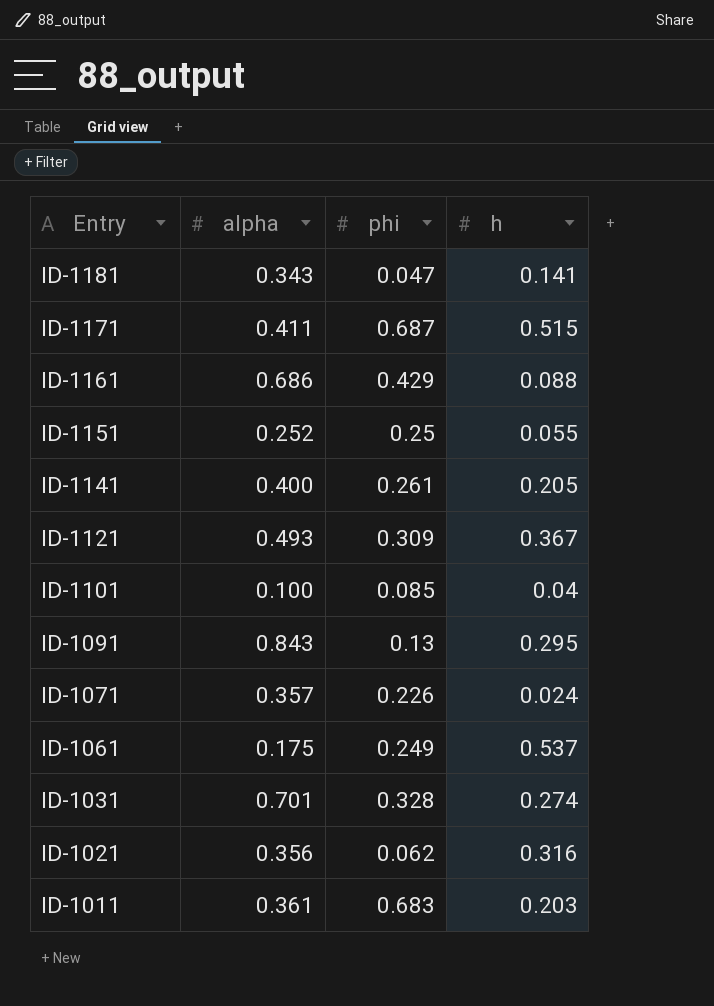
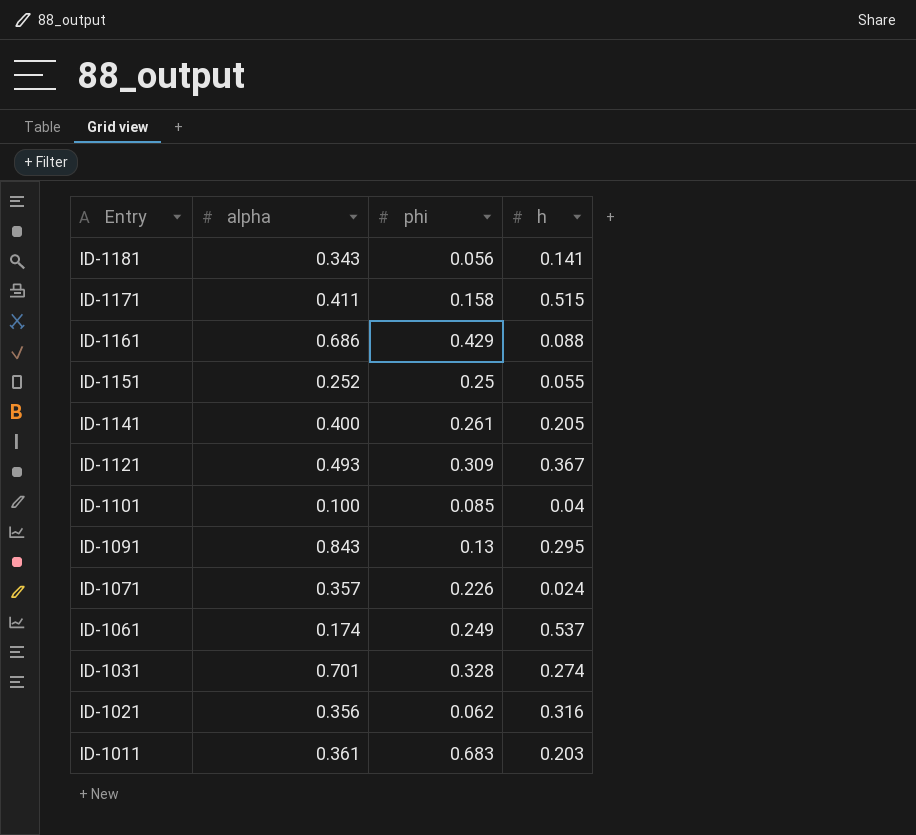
ID-1181 | phi: 0.047 -> 0.056
ID-1171 | phi: 0.687 -> 0.158
ID-1061 | alpha: 0.175 -> 0.174

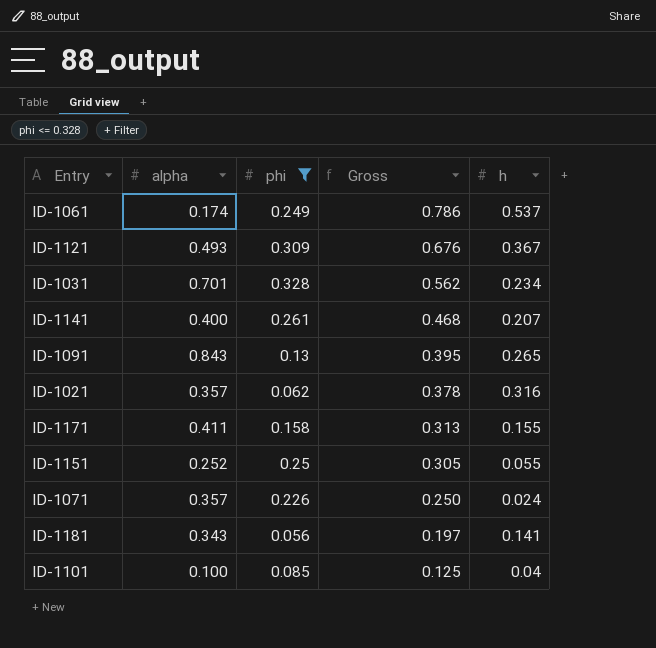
filter: none -> phi <= 0.328
row order: Entry descending -> Gross descending
column Gross | formula: none -> [phi] + [h]
ID-1031 | h: 0.274 -> 0.234
ID-1141 | h: 0.205 -> 0.207
ID-1091 | h: 0.295 -> 0.265
ID-1021 | alpha: 0.356 -> 0.357
ID-1171 | h: 0.515 -> 0.155

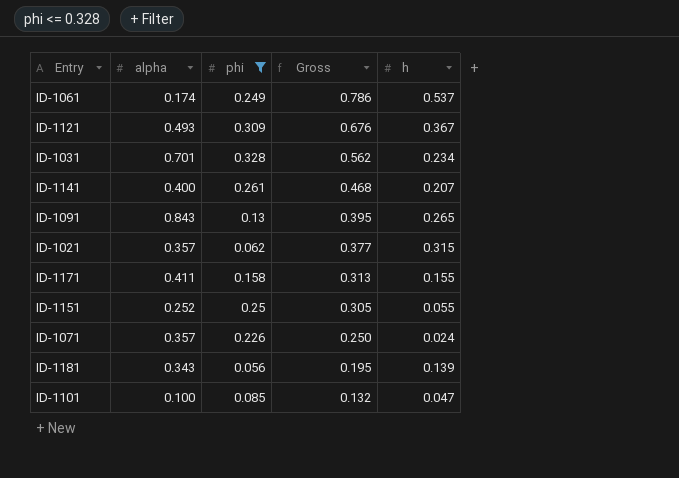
ID-1021 | Gross: 0.378 -> 0.377
ID-1021 | h: 0.316 -> 0.315
ID-1181 | Gross: 0.197 -> 0.195
ID-1181 | h: 0.141 -> 0.139
ID-1101 | Gross: 0.125 -> 0.132
ID-1101 | h: 0.04 -> 0.047

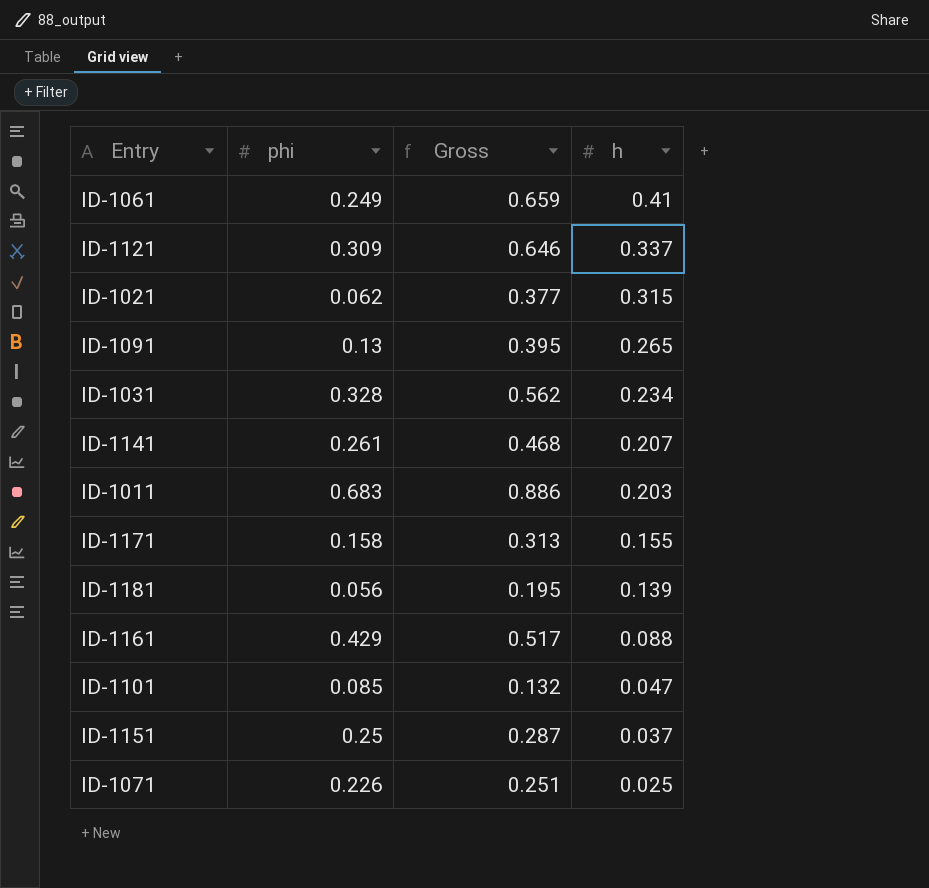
filter: phi <= 0.328 -> none
row order: Gross descending -> h descending
column alpha | position: 2 -> none
ID-1061 | Gross: 0.786 -> 0.659
ID-1061 | h: 0.537 -> 0.41
ID-1121 | Gross: 0.676 -> 0.646
ID-1121 | h: 0.367 -> 0.337
ID-1151 | Gross: 0.305 -> 0.287
ID-1151 | h: 0.055 -> 0.037
ID-1071 | Gross: 0.250 -> 0.251
ID-1071 | h: 0.024 -> 0.025

